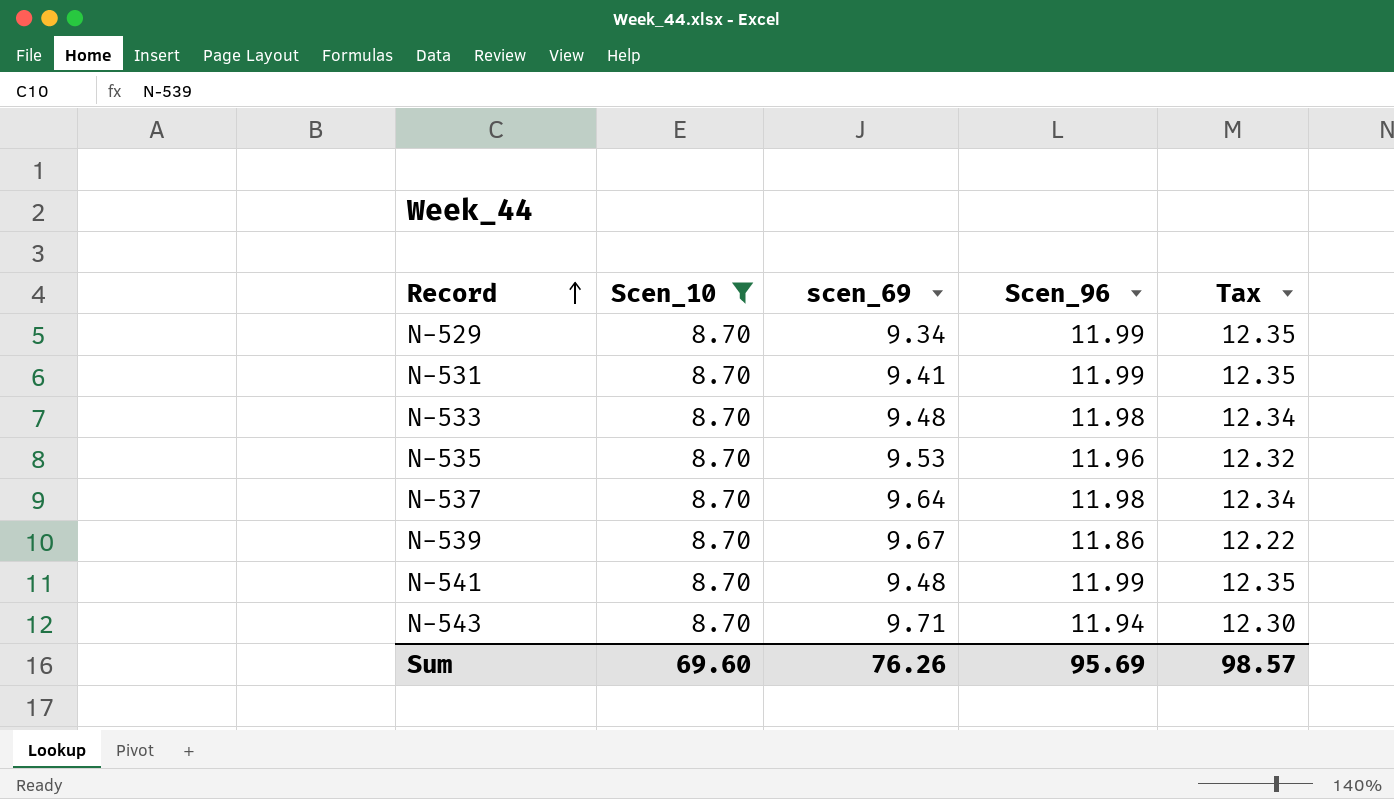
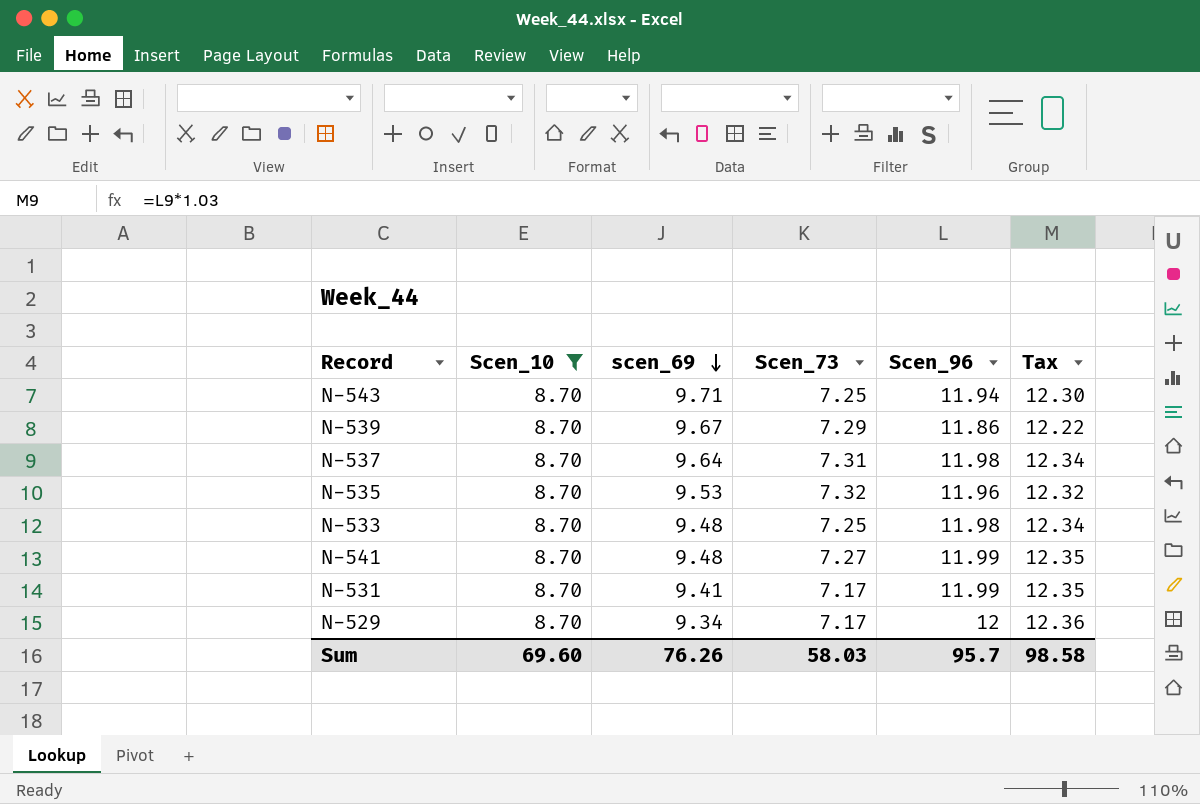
row order: Record ascending -> scen_69 descending
column Scen_73 | position: none -> 4
N-529 | Scen_96: 11.99 -> 12
N-529 | Tax: 12.35 -> 12.36
Sum | Scen_96: 95.69 -> 95.7
Sum | Tax: 98.57 -> 98.58

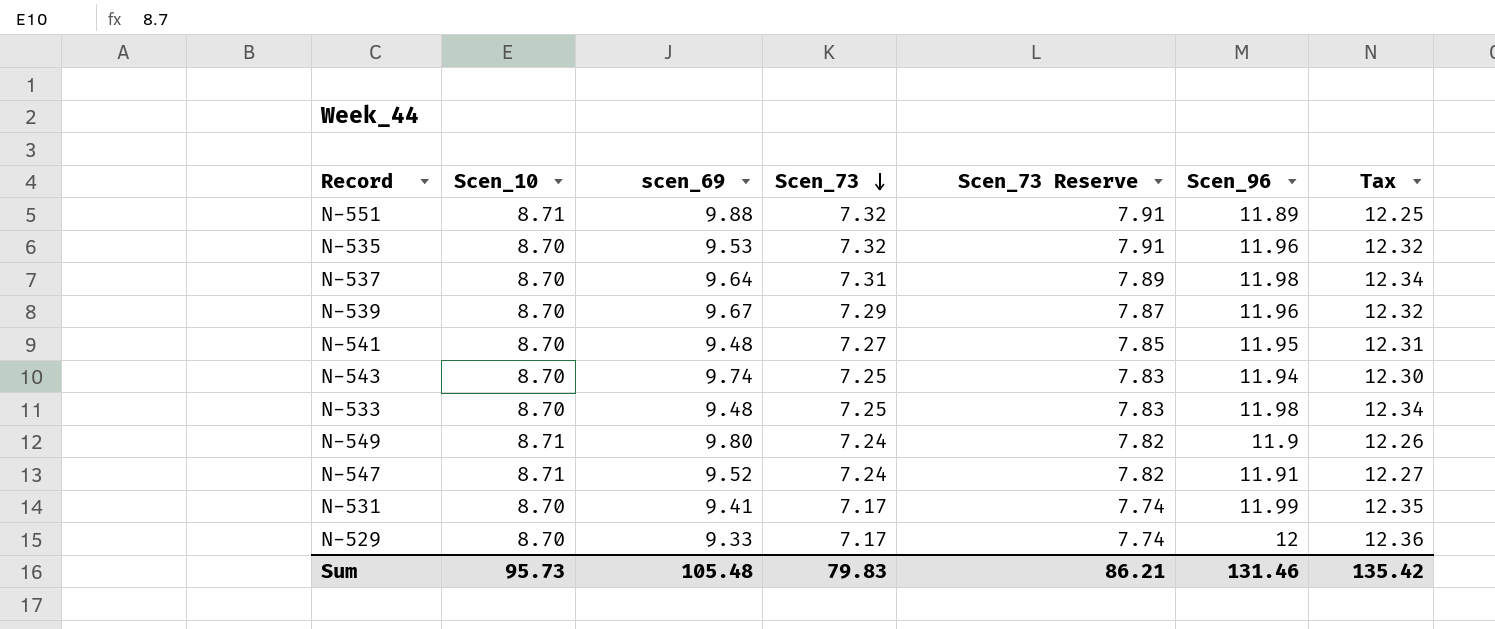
filter: Scen_10 = 8.70 -> none
row order: scen_69 descending -> Scen_73 descending
column Scen_73 Reserve | formula: none -> [Scen_73] * 1.08
N-539 | Scen_96: 11.86 -> 11.96
N-539 | Tax: 12.22 -> 12.32
N-541 | Scen_96: 11.99 -> 11.95
N-541 | Tax: 12.35 -> 12.31
N-543 | scen_69: 9.71 -> 9.74
N-529 | scen_69: 9.34 -> 9.33
Sum | Scen_10: 69.60 -> 95.73
Sum | scen_69: 76.26 -> 105.48
Sum | Scen_73: 58.03 -> 79.83
Sum | Scen_96: 95.7 -> 131.46
Sum | Tax: 98.58 -> 135.42

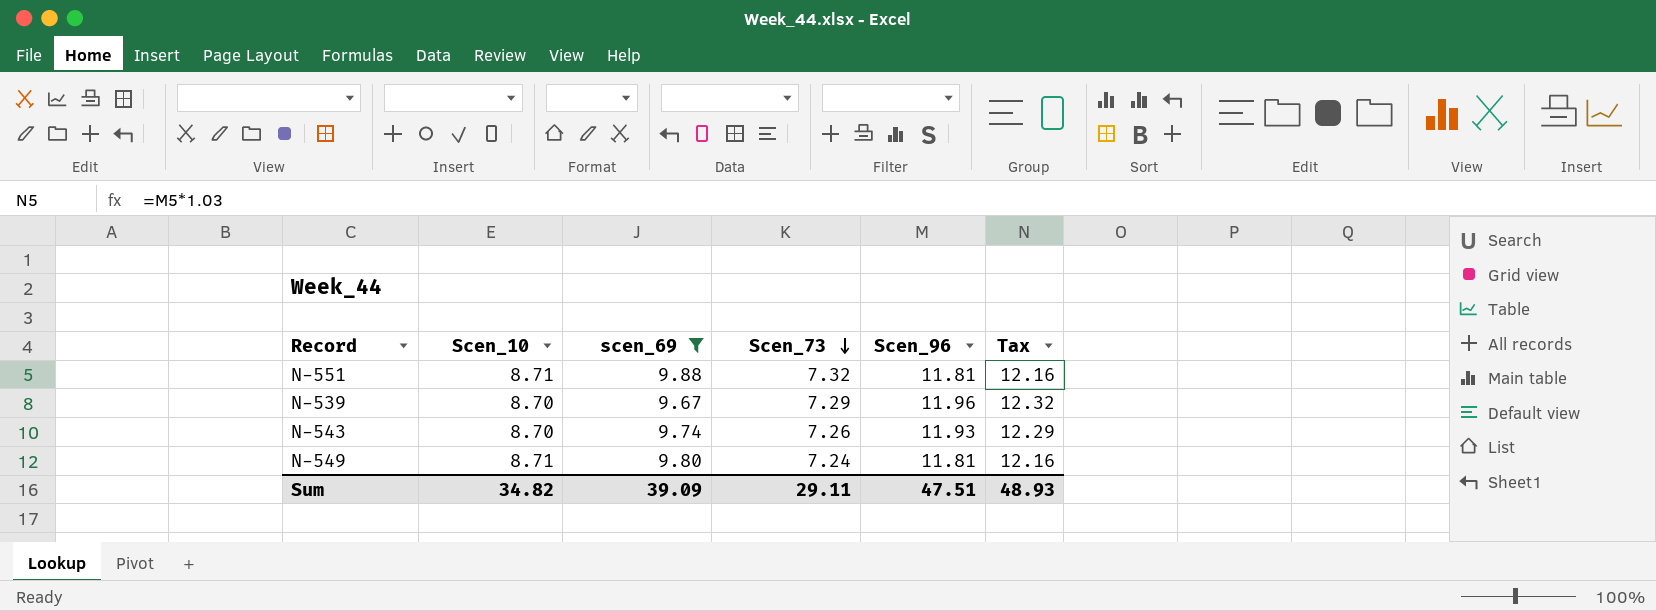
filter: none -> scen_69 >= 9.67
column Scen_73 Reserve | formula: [Scen_73] * 1.08 -> none
N-551 | Scen_96: 11.89 -> 11.81
N-551 | Tax: 12.25 -> 12.16
N-543 | Scen_73: 7.25 -> 7.26
N-543 | Scen_96: 11.94 -> 11.93
N-543 | Tax: 12.30 -> 12.29
N-549 | Scen_96: 11.9 -> 11.81
N-549 | Tax: 12.26 -> 12.16
Sum | Scen_10: 95.73 -> 34.82
Sum | scen_69: 105.48 -> 39.09
Sum | Scen_73: 79.83 -> 29.11
Sum | Scen_96: 131.46 -> 47.51
Sum | Tax: 135.42 -> 48.93

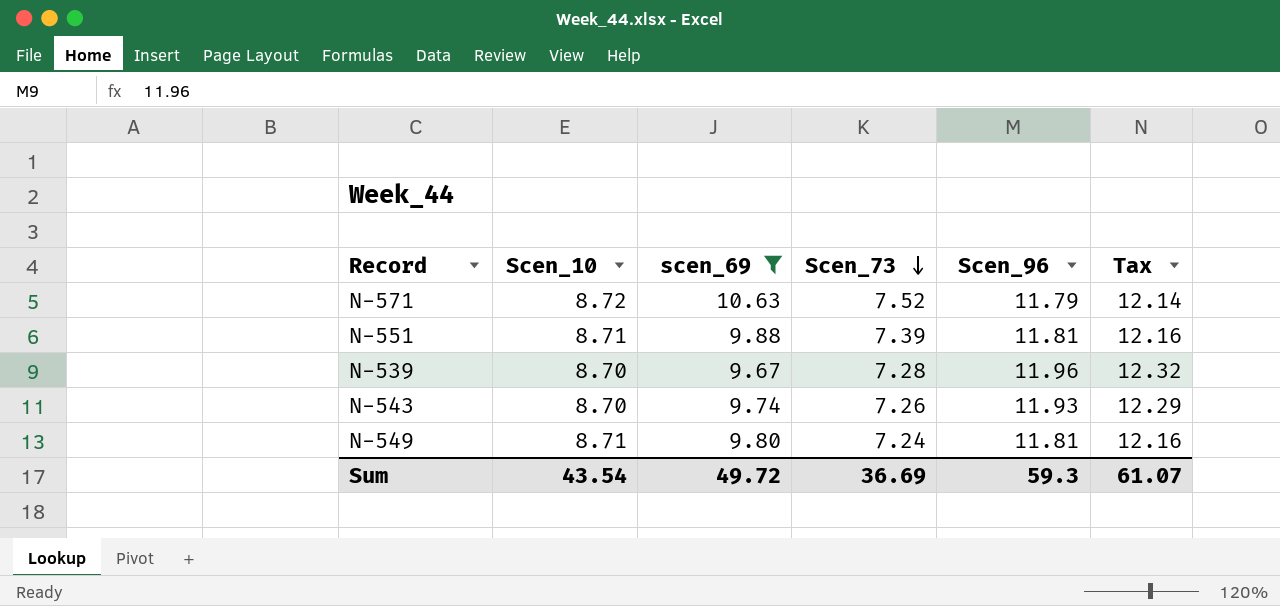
row N-571: none -> 8.72 | 10.63 | 7.52 | 11.79 | 12.14
N-551 | Scen_73: 7.32 -> 7.39
N-539 | Scen_73: 7.29 -> 7.28
Sum | Scen_10: 34.82 -> 43.54
Sum | scen_69: 39.09 -> 49.72
Sum | Scen_73: 29.11 -> 36.69
Sum | Scen_96: 47.51 -> 59.3
Sum | Tax: 48.93 -> 61.07

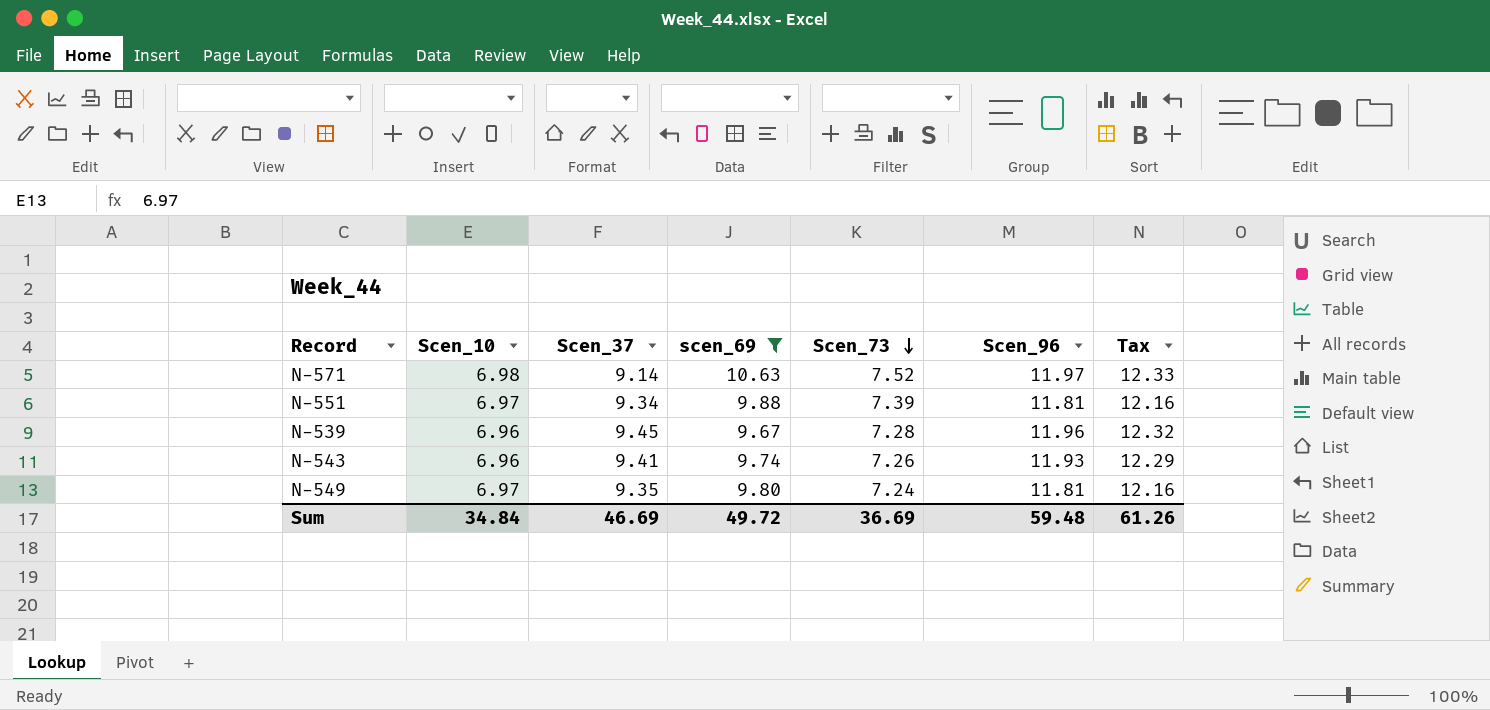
column Scen_37 | position: none -> 3
N-571 | Scen_10: 8.72 -> 6.98
N-571 | Scen_96: 11.79 -> 11.97
N-571 | Tax: 12.14 -> 12.33
N-551 | Scen_10: 8.71 -> 6.97
N-539 | Scen_10: 8.70 -> 6.96
N-543 | Scen_10: 8.70 -> 6.96
N-549 | Scen_10: 8.71 -> 6.97
Sum | Scen_10: 43.54 -> 34.84
Sum | Scen_96: 59.3 -> 59.48
Sum | Tax: 61.07 -> 61.26

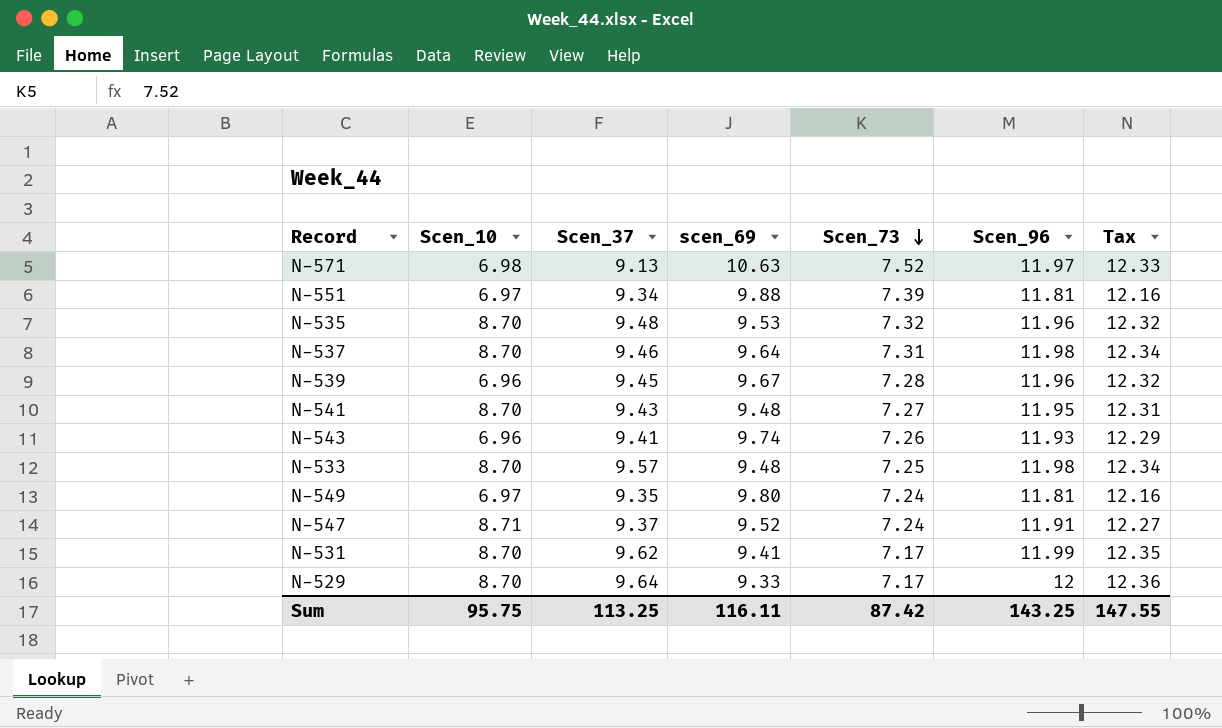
filter: scen_69 >= 9.67 -> none
N-571 | Scen_37: 9.14 -> 9.13
Sum | Scen_10: 34.84 -> 95.75
Sum | Scen_37: 46.69 -> 113.25
Sum | scen_69: 49.72 -> 116.11
Sum | Scen_73: 36.69 -> 87.42
Sum | Scen_96: 59.48 -> 143.25
Sum | Tax: 61.26 -> 147.55

